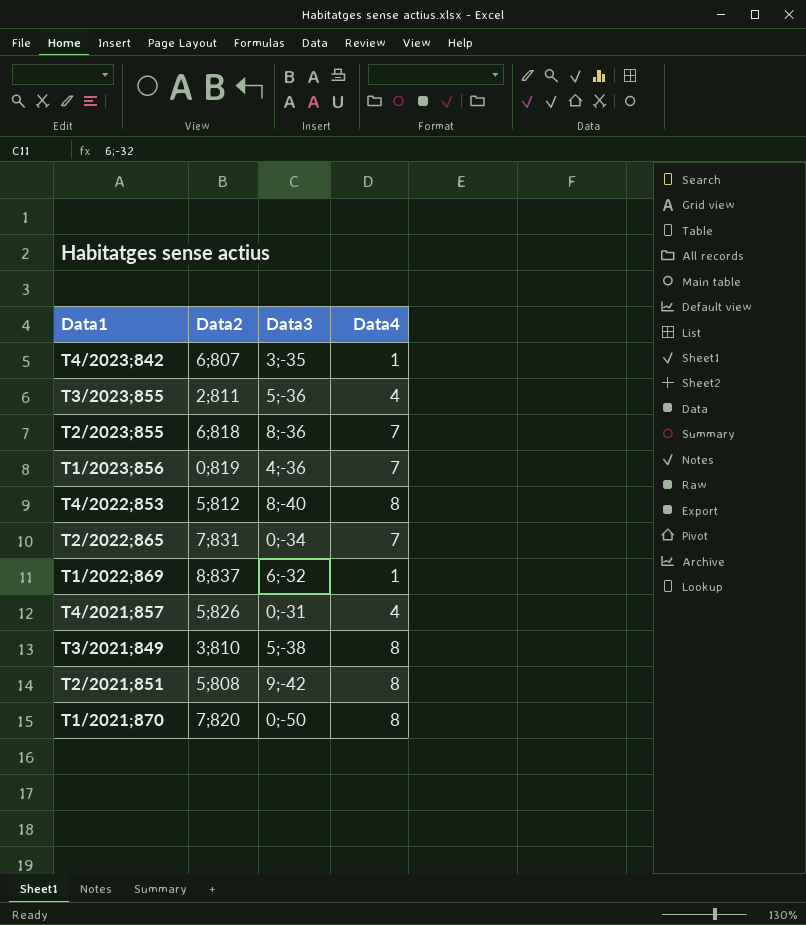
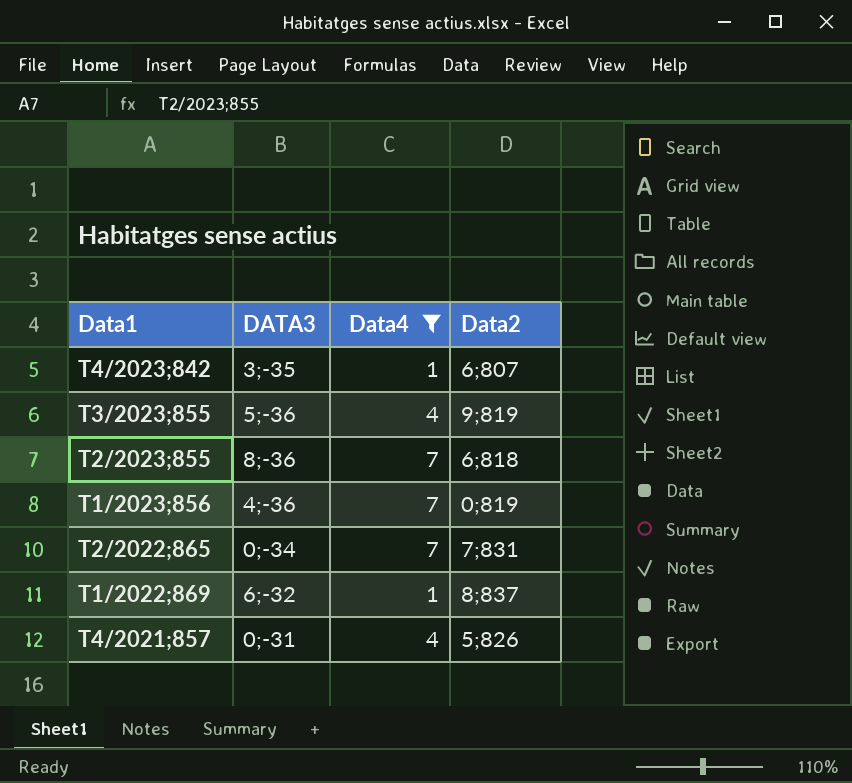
filter: none -> Data4 != 8
column name: Data3 -> DATA3
column Data2 | position: 2 -> 4
T3/2023;855 | Data2: 2;811 -> 9;819

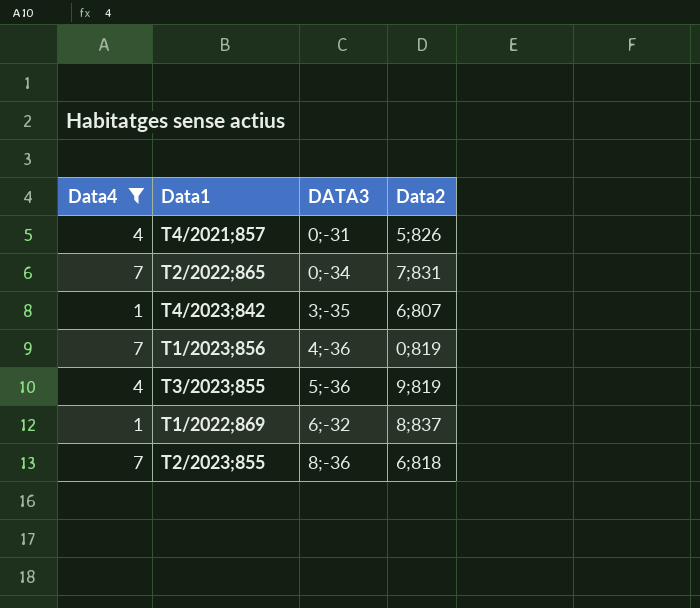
row order: none -> DATA3 ascending
column Data4 | position: 3 -> 1

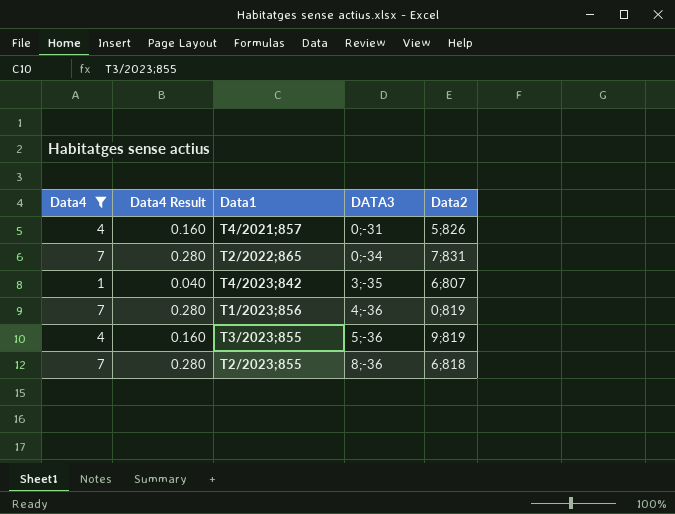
column Data4 Result | formula: none -> [Data4] * 0.04
row T1/2022;869: 1 | 6;-32 | 8;837 -> none

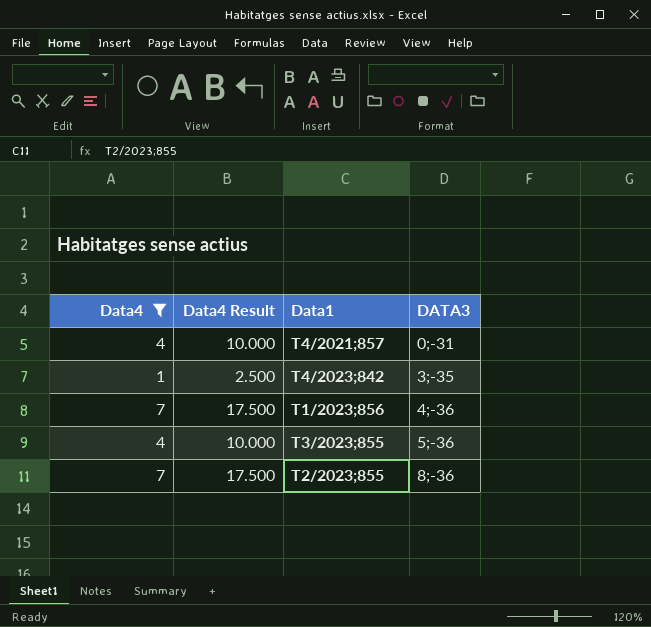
column Data2 | position: 5 -> none
column Data4 Result | formula: [Data4] * 0.04 -> [Data4] * 2.5
row T2/2022;865: 7 | 0.280 | 0;-34 | 7;831 -> none

